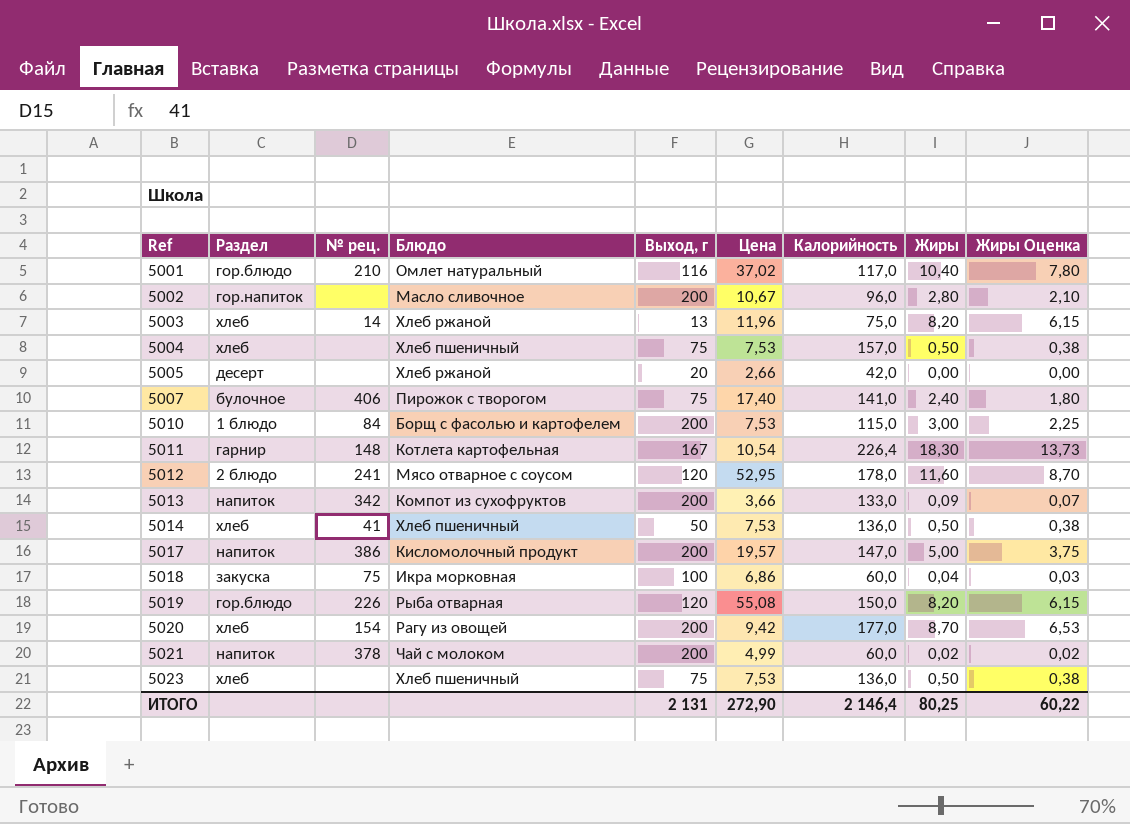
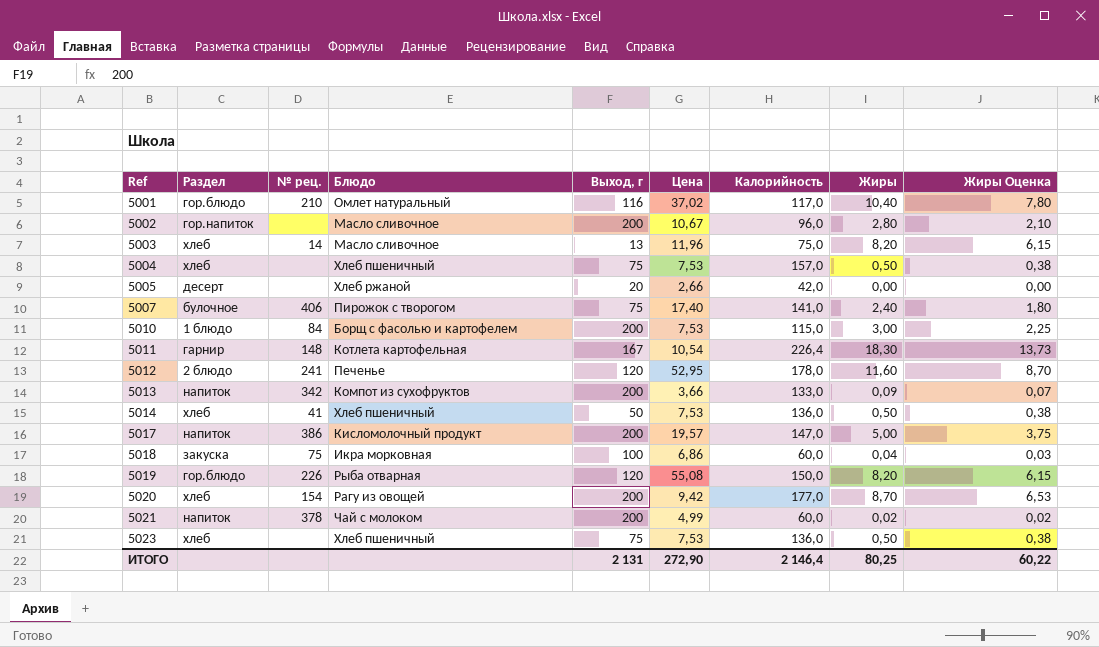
5003 | Блюдо: Хлеб ржаной -> Масло сливочное
5012 | Блюдо: Мясо отварное с соусом -> Печенье

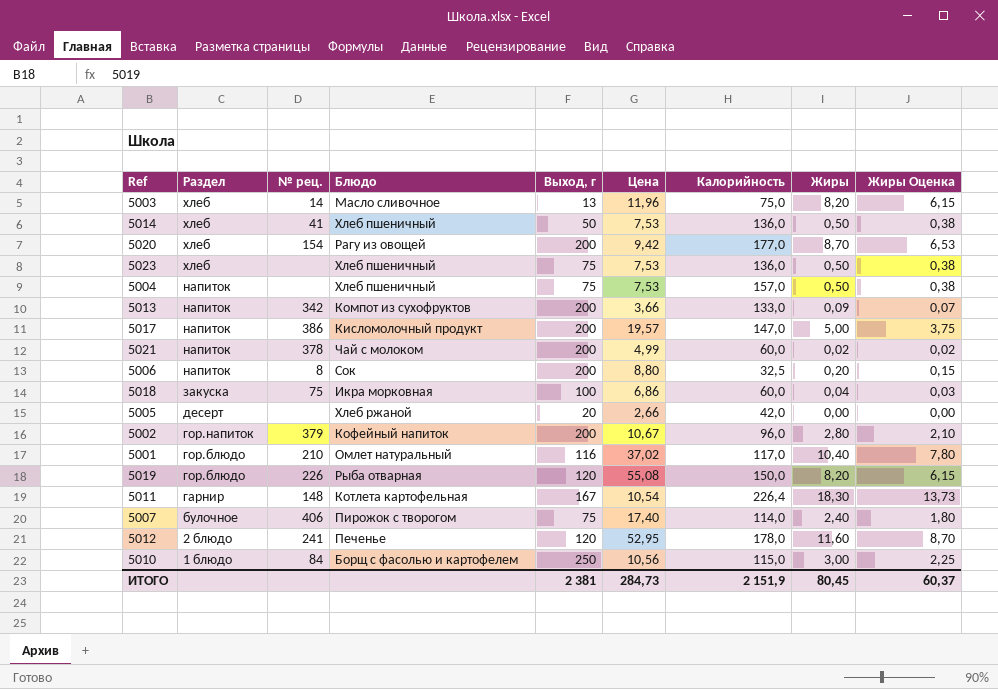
row order: Ref ascending -> Раздел descending
5004 | Раздел: хлеб -> напиток
row 5006: none -> напиток | 8 | Сок | 200 | 8,80 | 32,5 | 0,20 | 0,15
5002 | № рец.: none -> 379
5002 | Блюдо: Масло сливочное -> Кофейный напиток
5007 | Калорийность: 141,0 -> 114,0
5010 | Выход, г: 200 -> 250
5010 | Цена: 7,53 -> 10,56
ИТОГО | Выход, г: 2 131 -> 2 381
ИТОГО | Цена: 272,90 -> 284,73
ИТОГО | Калорийность: 2 146,4 -> 2 151,9
ИТОГО | Жиры: 80,25 -> 80,45
ИТОГО | Жиры Оценка: 60,22 -> 60,37

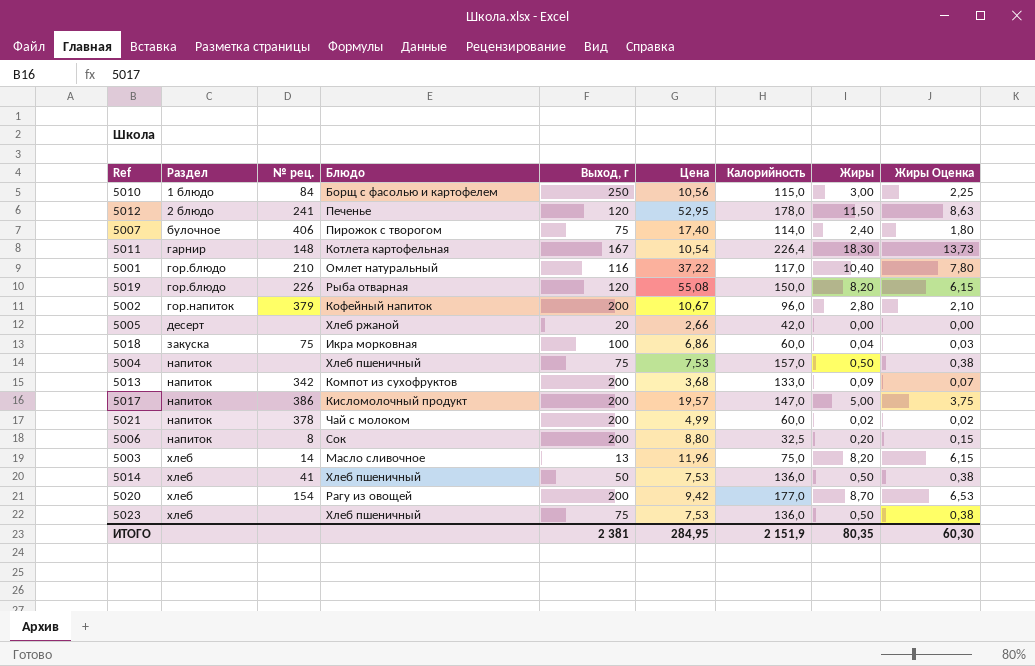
row order: Раздел descending -> Раздел ascending
5012 | Жиры: 11,60 -> 11,50
5012 | Жиры Оценка: 8,70 -> 8,63
5001 | Цена: 37,02 -> 37,22
5013 | Цена: 3,66 -> 3,68
ИТОГО | Цена: 284,73 -> 284,95
ИТОГО | Жиры: 80,45 -> 80,35
ИТОГО | Жиры Оценка: 60,37 -> 60,30

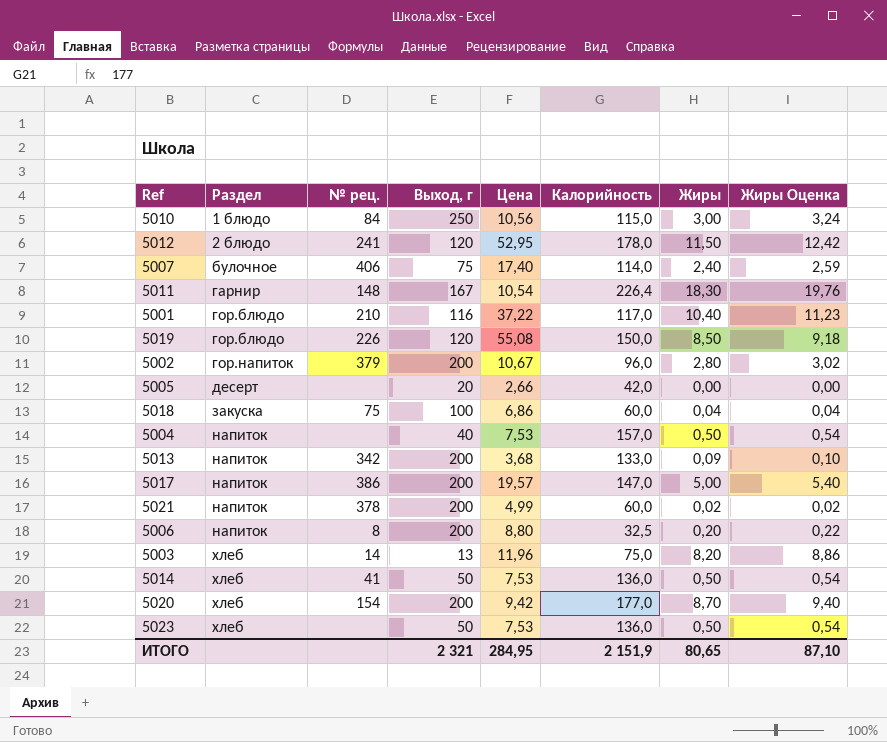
column Блюдо | position: 4 -> none
column Жиры Оценка | formula: [Жиры] * 0,75 -> [Жиры] * 1,08
5019 | Жиры: 8,20 -> 8,50
5004 | Выход, г: 75 -> 40
5023 | Выход, г: 75 -> 50
ИТОГО | Выход, г: 2 381 -> 2 321
ИТОГО | Жиры: 80,35 -> 80,65
ИТОГО | Жиры Оценка: 60,30 -> 87,10

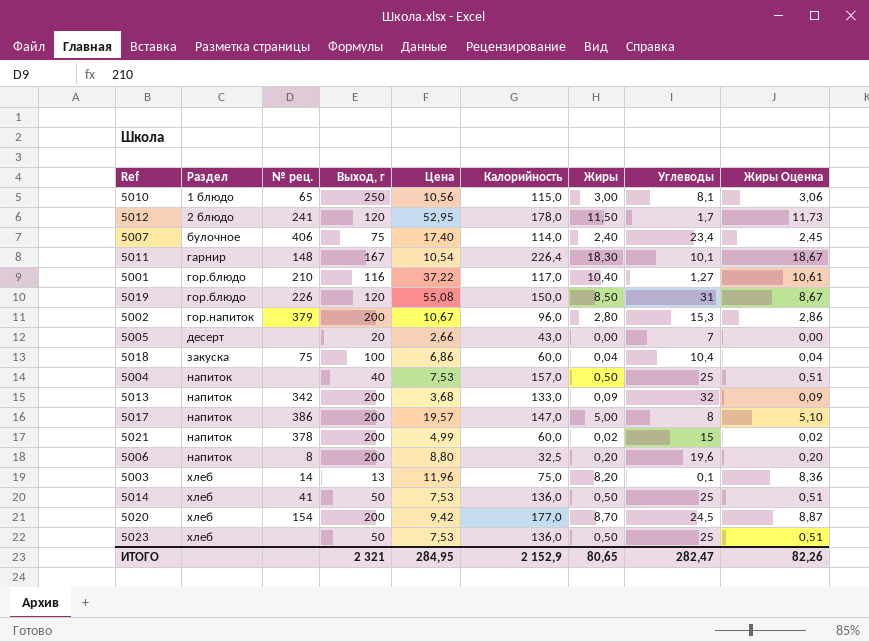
column Углеводы | position: none -> 8
column Жиры Оценка | formula: [Жиры] * 1,08 -> [Жиры] * 1,02
5010 | № рец.: 84 -> 65
5005 | Калорийность: 42,0 -> 43,0
ИТОГО | Калорийность: 2 151,9 -> 2 152,9
ИТОГО | Жиры Оценка: 87,10 -> 82,26

